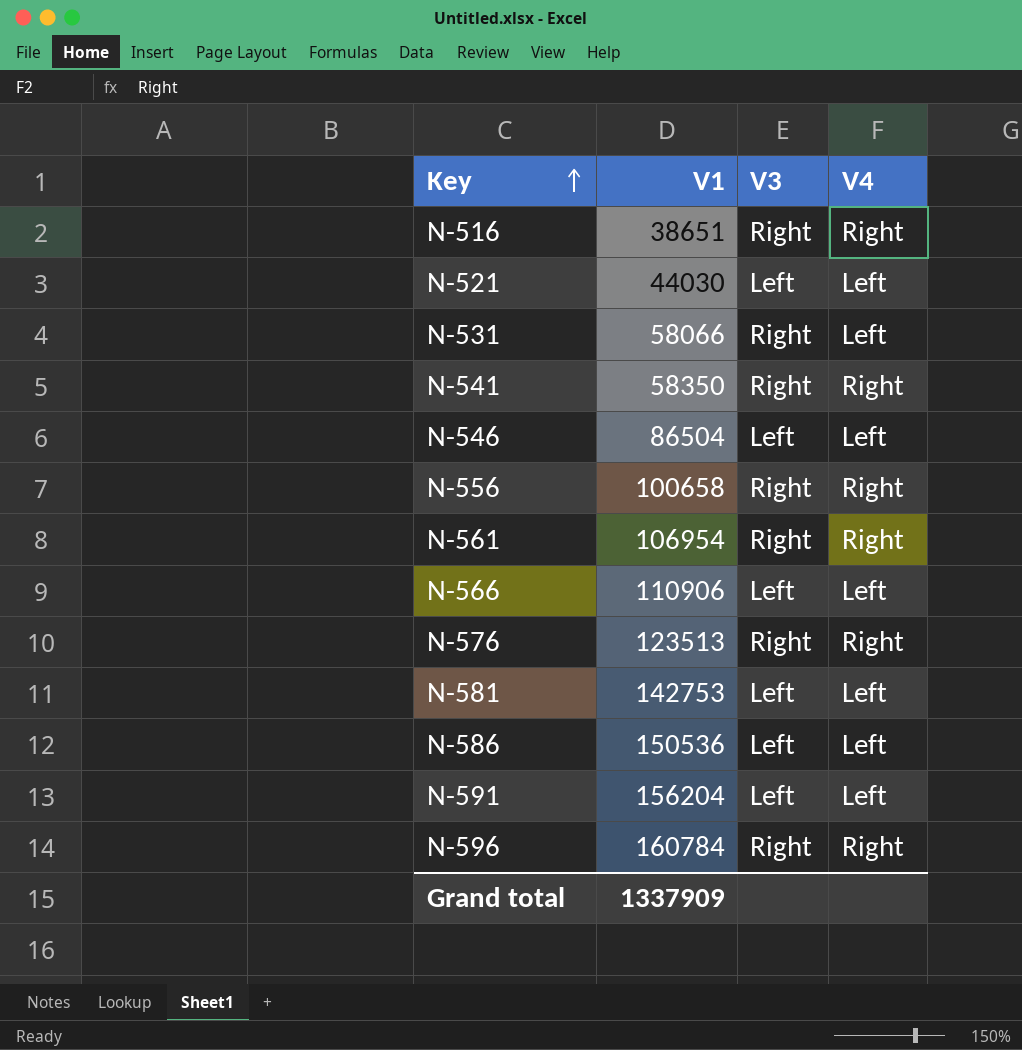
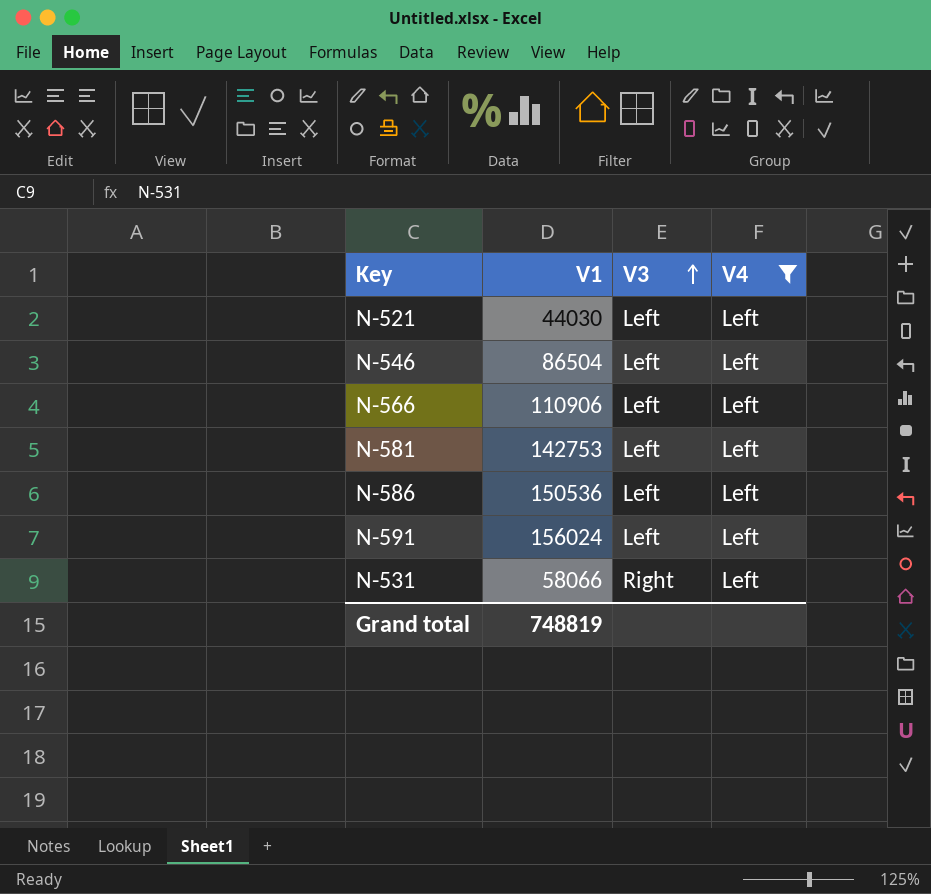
filter: none -> V4 = Left
row order: Key ascending -> V3 ascending
N-591 | V1: 156204 -> 156024
Grand total | V1: 1337909 -> 748819

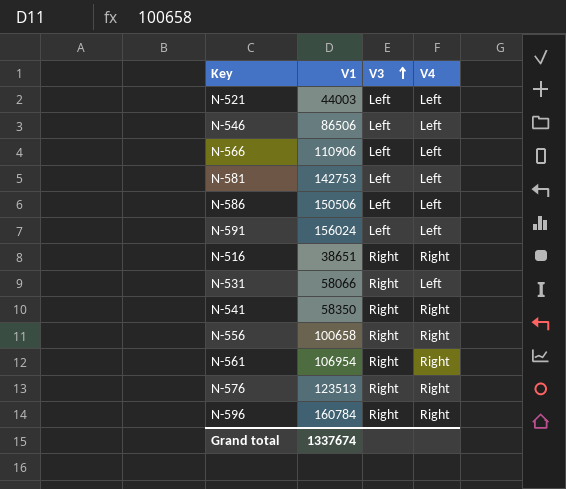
filter: V4 = Left -> none
N-521 | V1: 44030 -> 44003
N-546 | V1: 86504 -> 86506
N-586 | V1: 150536 -> 150506
Grand total | V1: 748819 -> 1337674

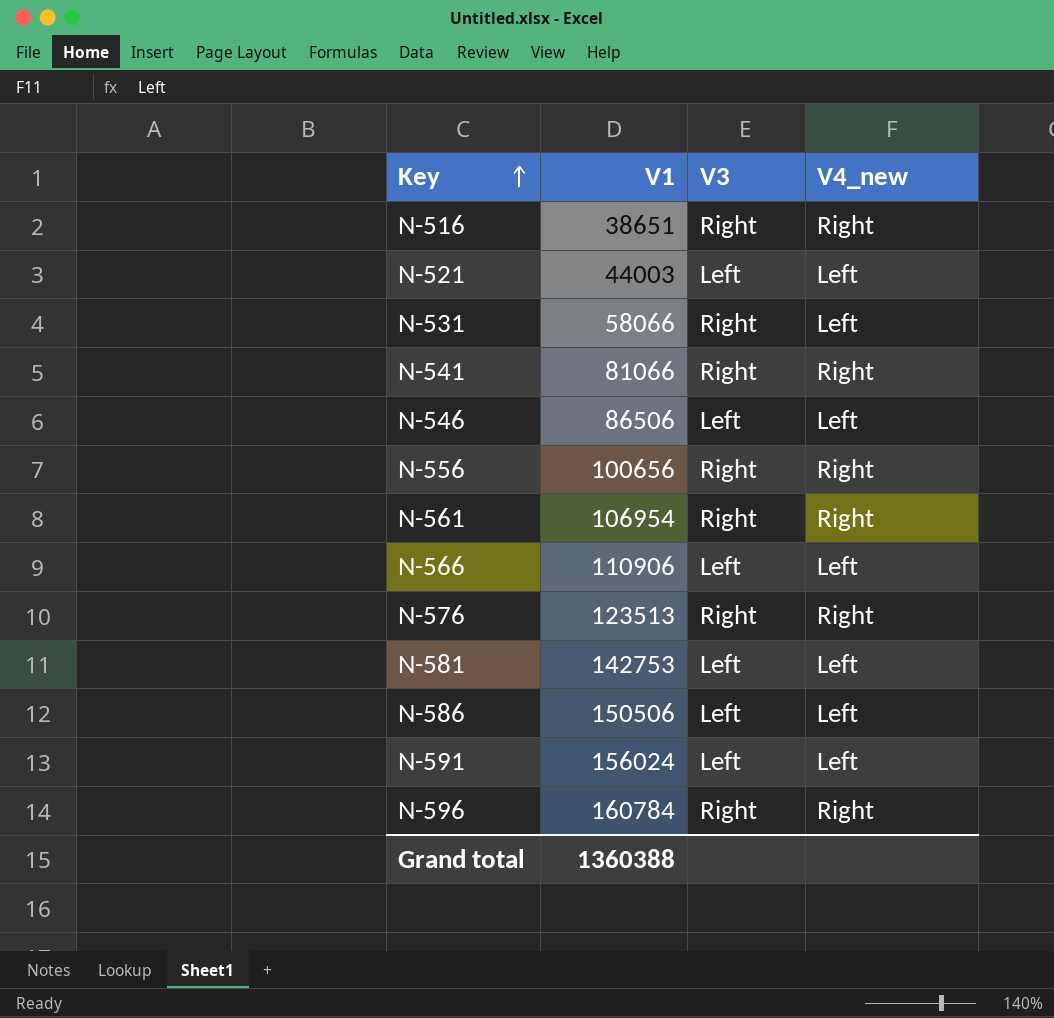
row order: V3 ascending -> Key ascending
column name: V4 -> V4_new
N-541 | V1: 58350 -> 81066
N-556 | V1: 100658 -> 100656
Grand total | V1: 1337674 -> 1360388

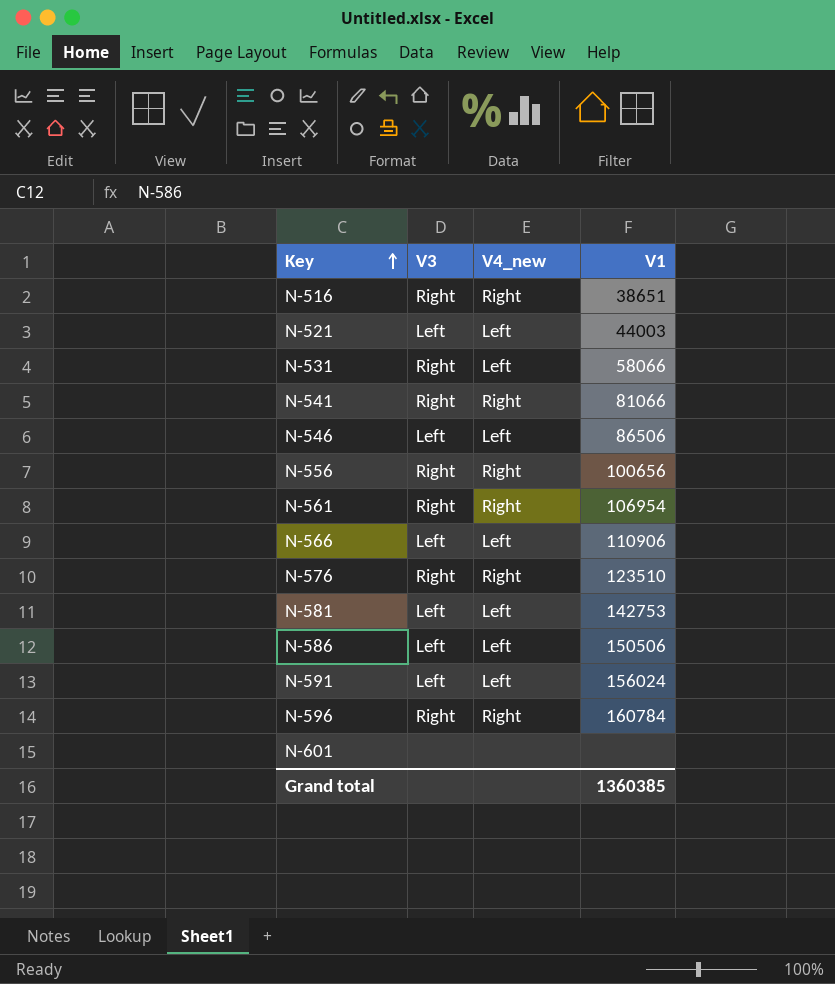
column V1 | position: 2 -> 4
N-576 | V1: 123513 -> 123510
row N-601: none -> none | none | none
Grand total | V1: 1360388 -> 1360385

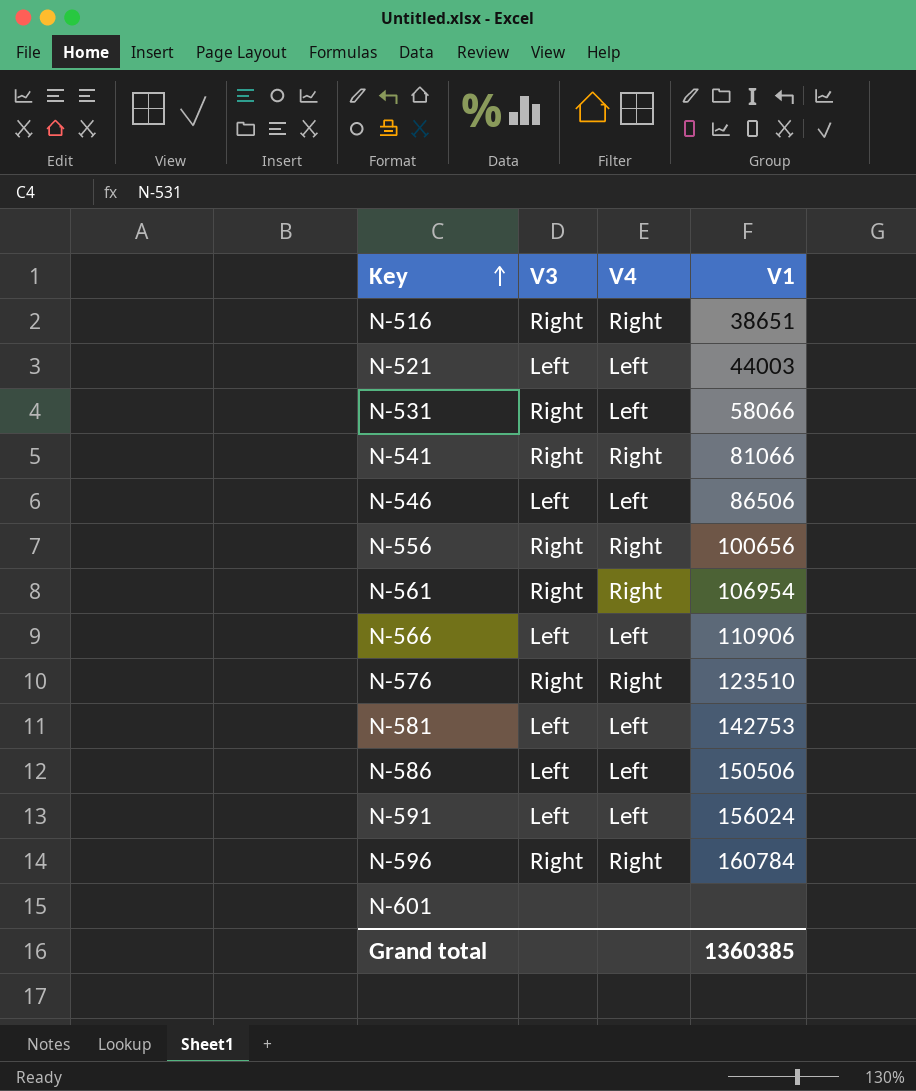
column name: V4_new -> V4

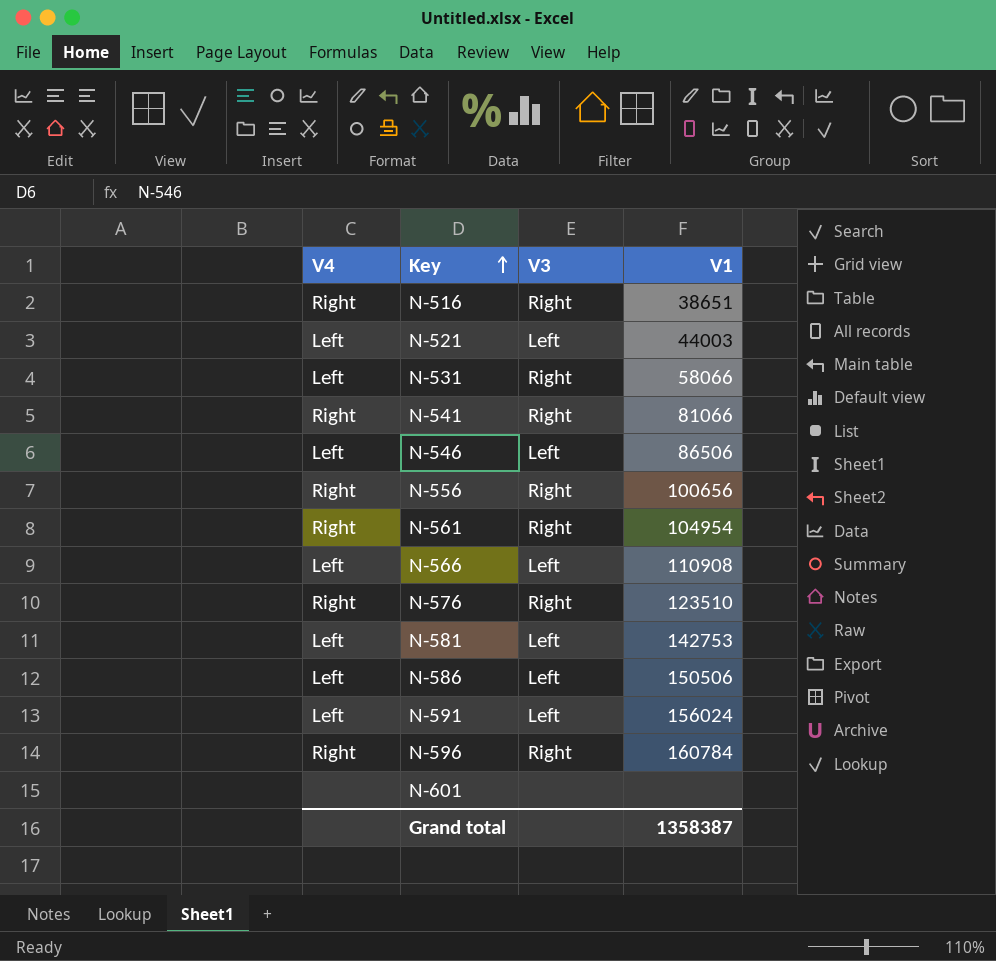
column V4 | position: 3 -> 1
N-561 | V1: 106954 -> 104954
N-566 | V1: 110906 -> 110908
Grand total | V1: 1360385 -> 1358387

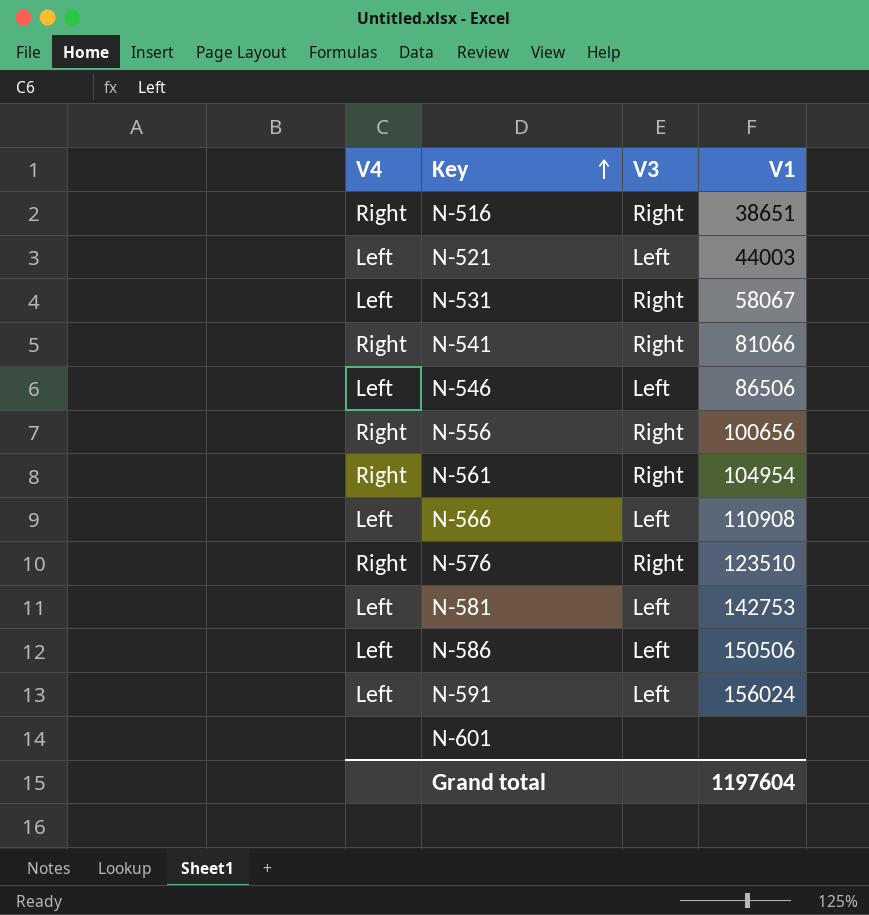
row N-596: Right | Right | 160784 -> none
N-531 | V1: 58066 -> 58067
Grand total | V1: 1358387 -> 1197604

